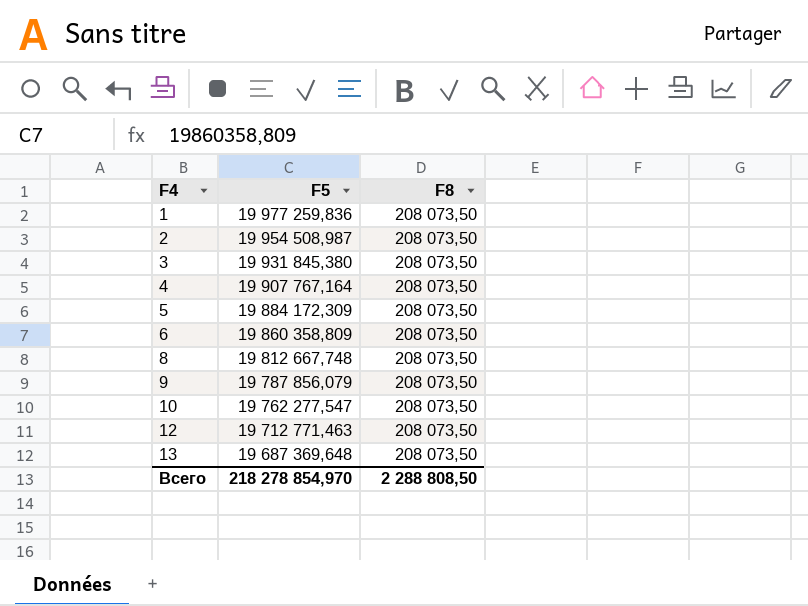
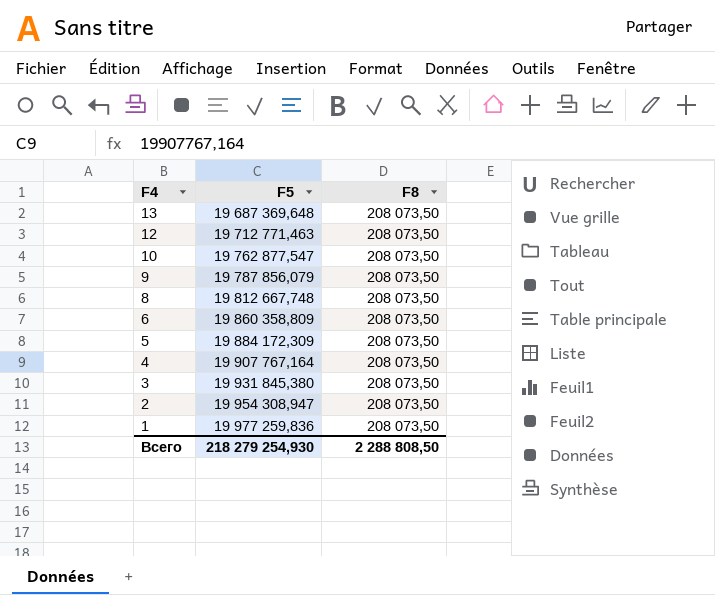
row order: F4 ascending -> F4 descending
10 | F5: 19 762 277,547 -> 19 762 877,547
2 | F5: 19 954 508,987 -> 19 954 308,947
Всего | F5: 218 278 854,970 -> 218 279 254,930

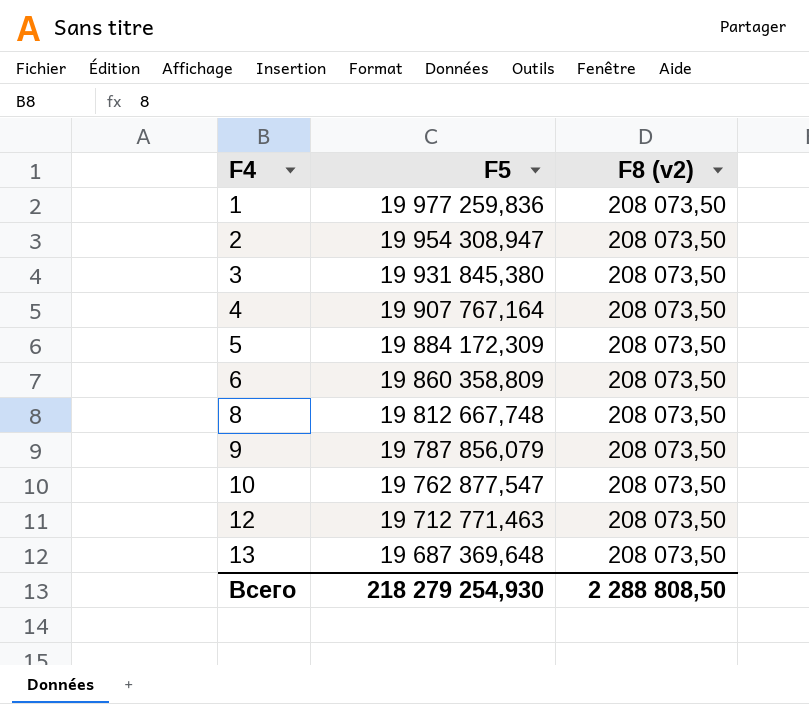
row order: F4 descending -> F4 ascending
column name: F8 -> F8 (v2)

